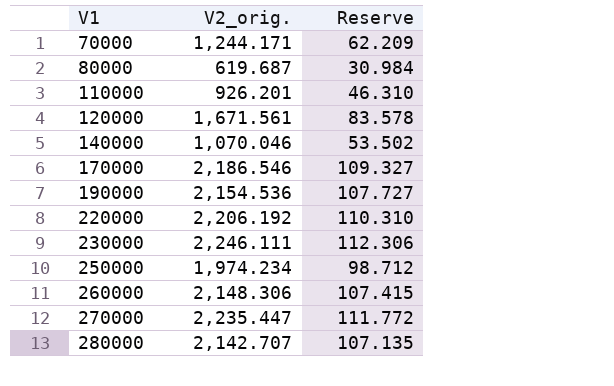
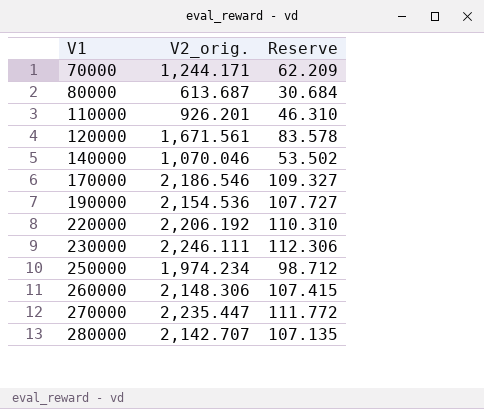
80000 | V2_orig.: 619.687 -> 613.687
80000 | Reserve: 30.984 -> 30.684

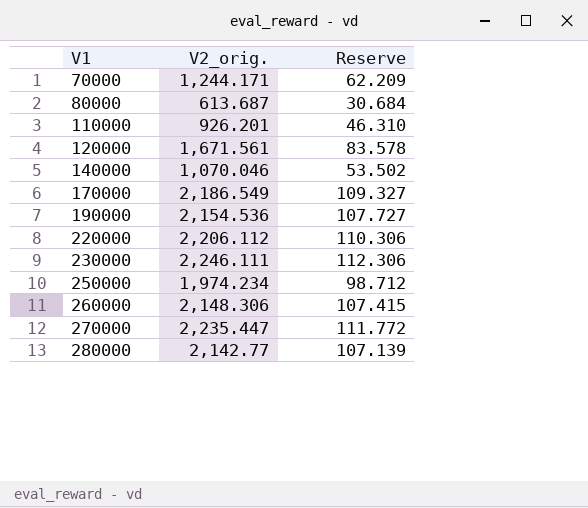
170000 | V2_orig.: 2,186.546 -> 2,186.549
220000 | V2_orig.: 2,206.192 -> 2,206.112
220000 | Reserve: 110.310 -> 110.306
280000 | V2_orig.: 2,142.707 -> 2,142.77
280000 | Reserve: 107.135 -> 107.139

